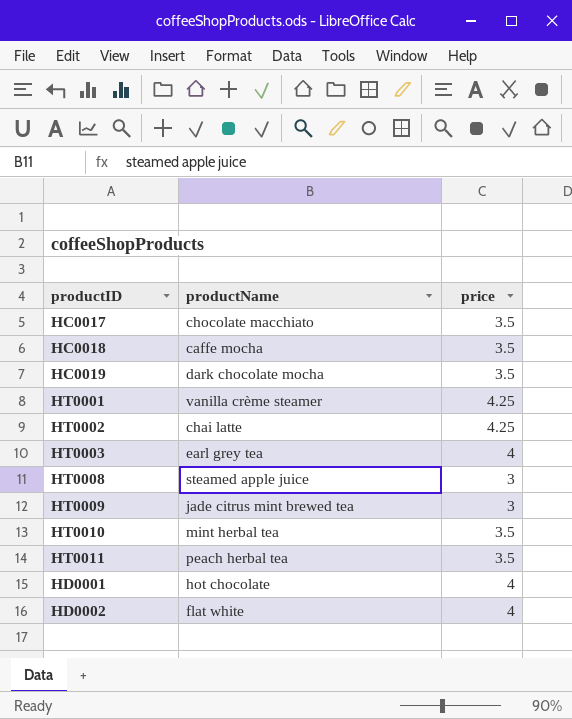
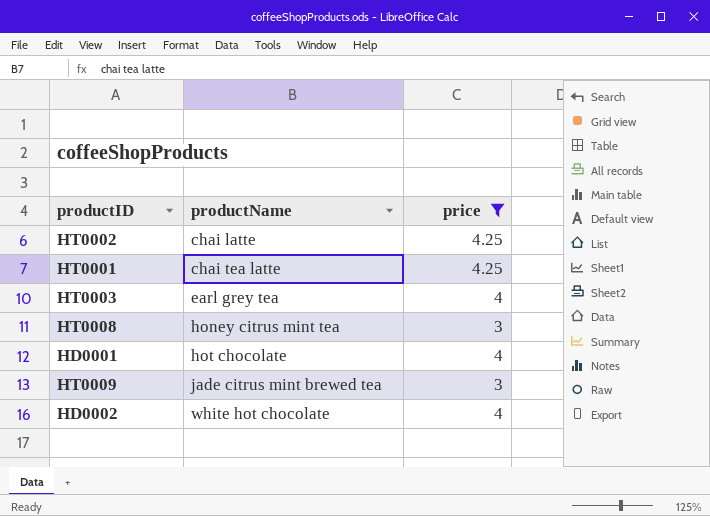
filter: none -> price != 3.5
row order: none -> productName ascending
HT0001 | productName: vanilla crème steamer -> chai tea latte
HT0008 | productName: steamed apple juice -> honey citrus mint tea
HD0002 | productName: flat white -> white hot chocolate

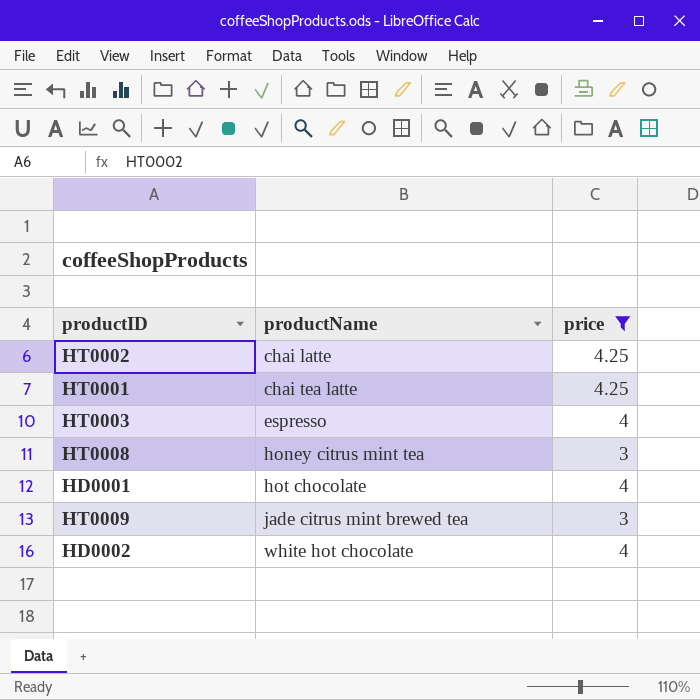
HT0003 | productName: earl grey tea -> espresso

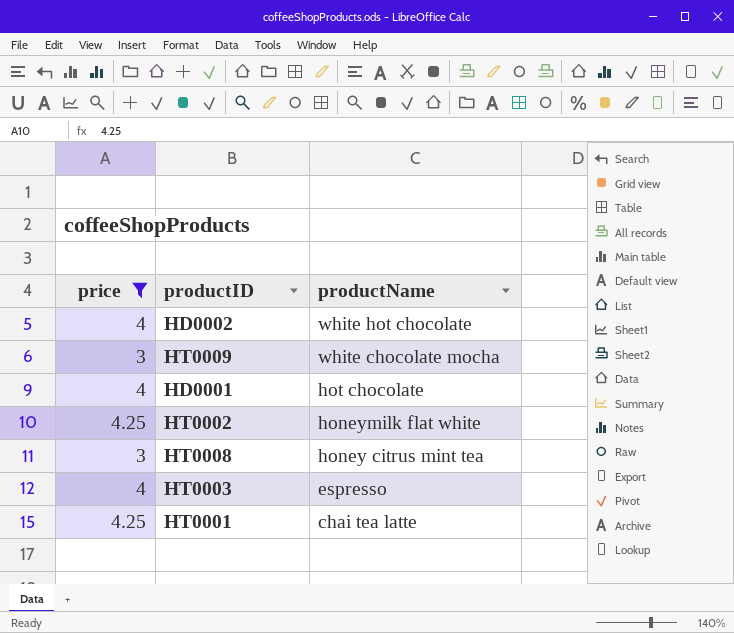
row order: productName ascending -> productName descending
column price | position: 3 -> 1
HT0009 | productName: jade citrus mint brewed tea -> white chocolate mocha
HT0002 | productName: chai latte -> honeymilk flat white

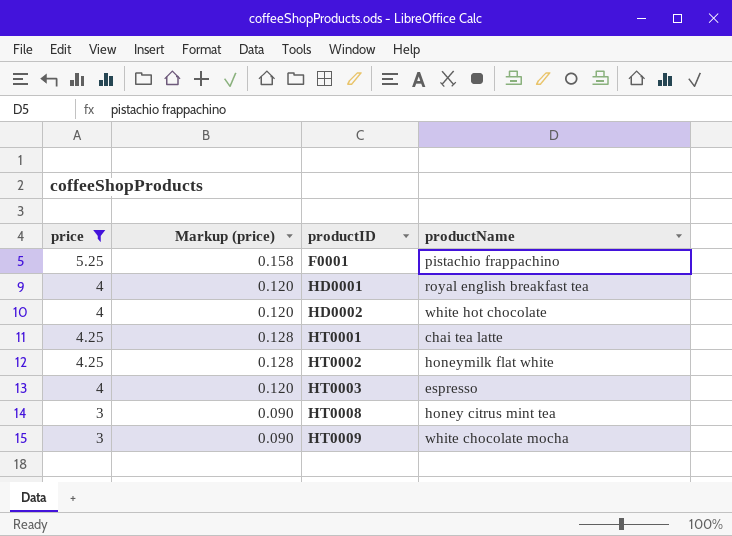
row order: productName descending -> productID ascending
column Markup (price) | formula: none -> [price] * 0.03
row F0001: none -> 5.25 | 0.158 | pistachio frappachino
HD0001 | productName: hot chocolate -> royal english breakfast tea

